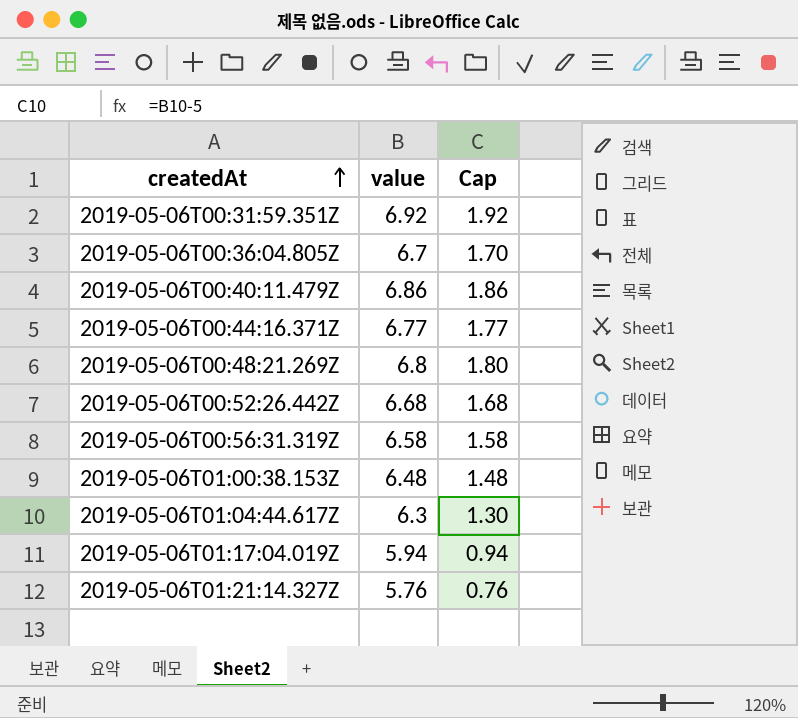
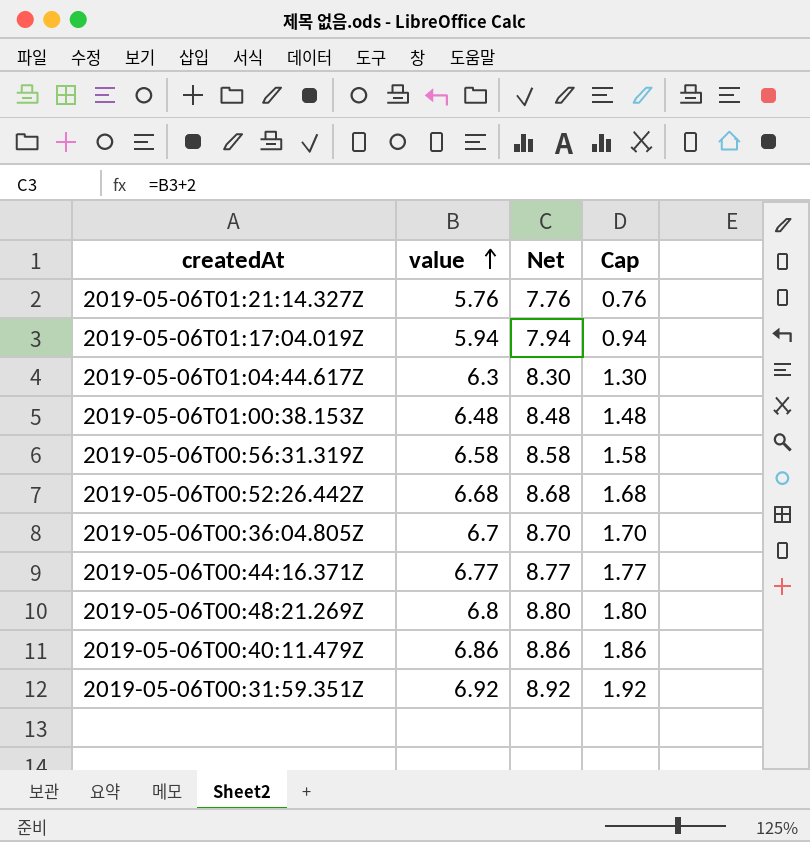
row order: createdAt ascending -> value ascending
column Net | formula: none -> [value] + 2

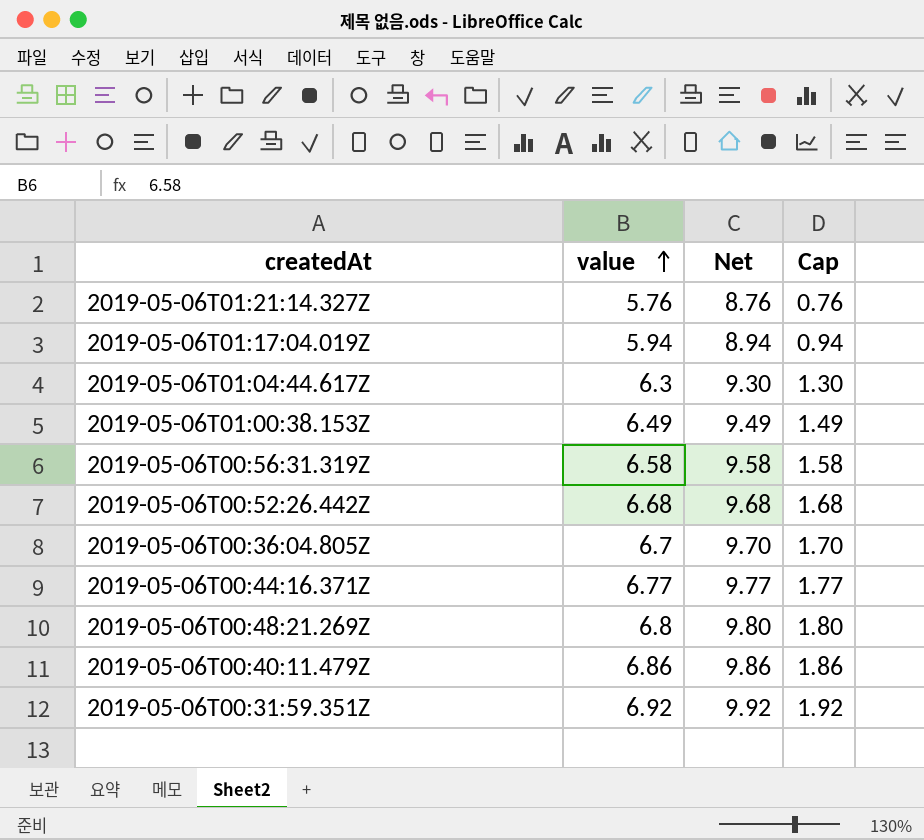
column Net | formula: [value] + 2 -> [value] + 3
2019-05-06T01:00:38.153Z | value: 6.48 -> 6.49
2019-05-06T01:00:38.153Z | Cap: 1.48 -> 1.49

